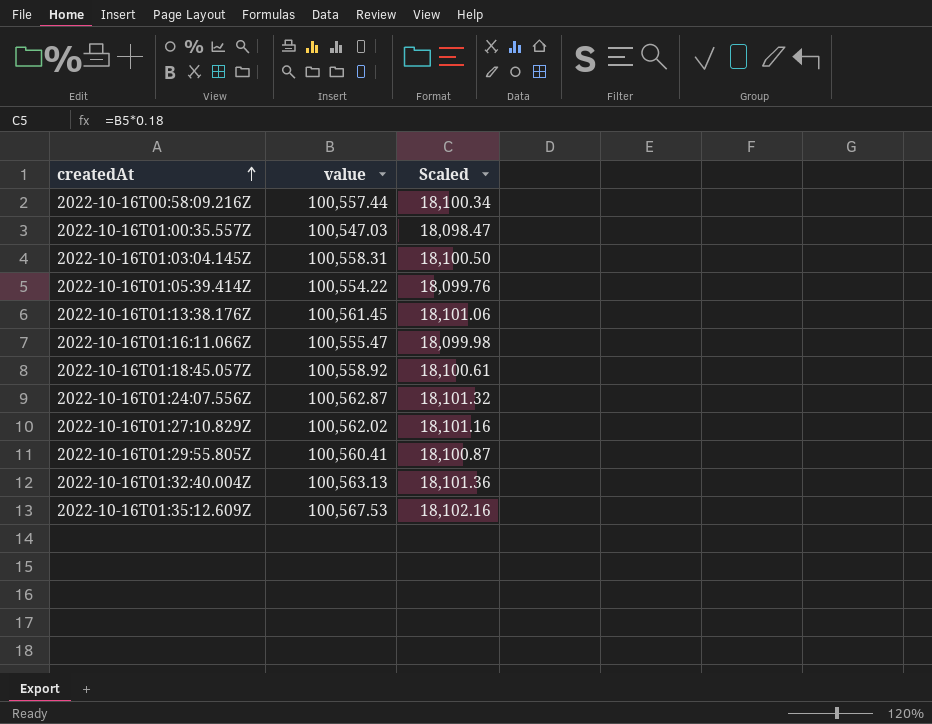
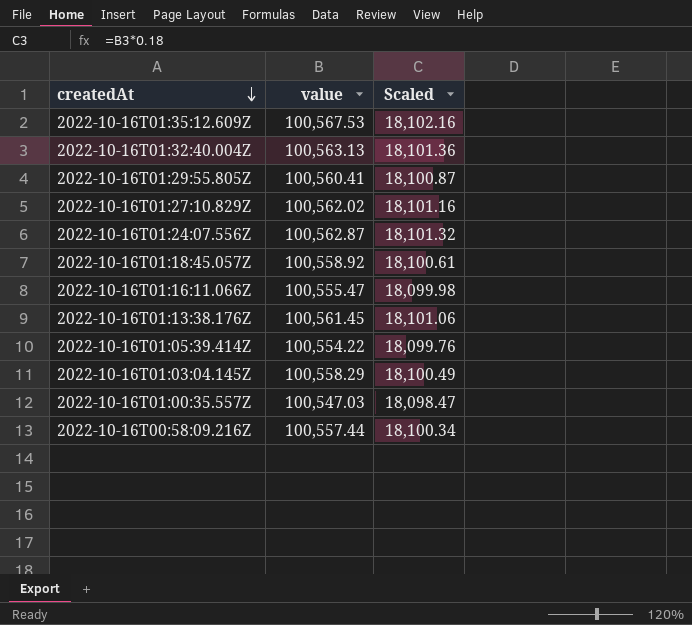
row order: createdAt ascending -> createdAt descending
2022-10-16T01:03:04.145Z | value: 100,558.31 -> 100,558.29
2022-10-16T01:03:04.145Z | Scaled: 18,100.50 -> 18,100.49

